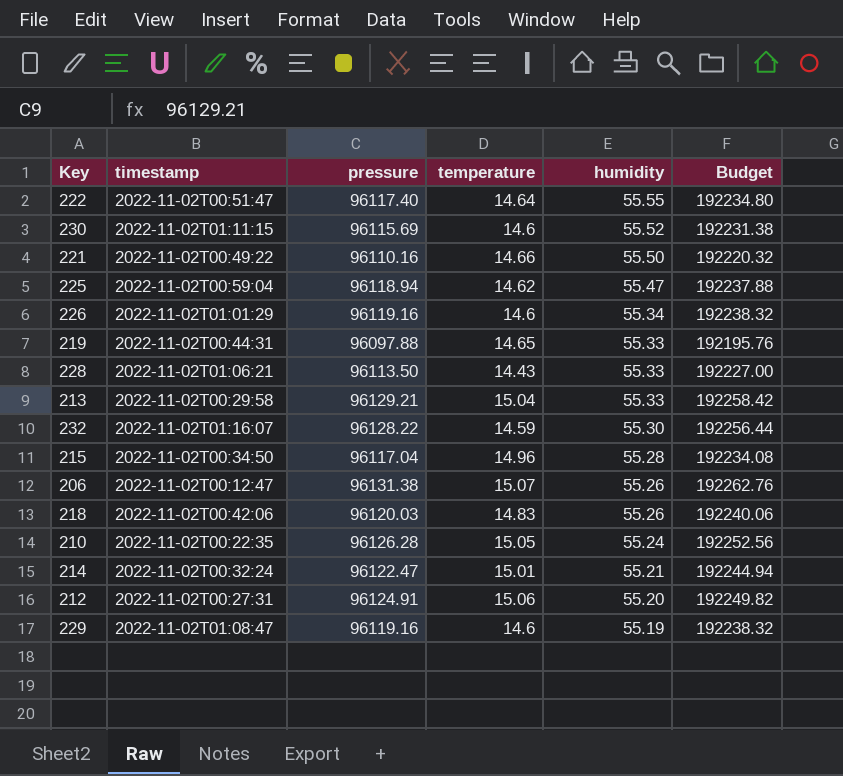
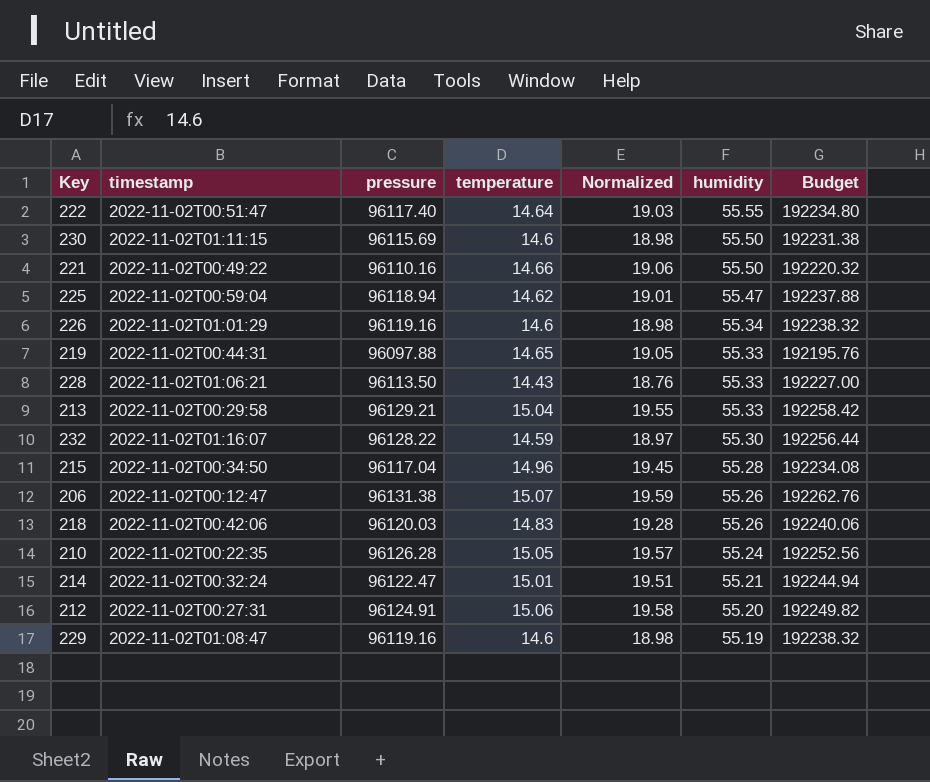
column Normalized | formula: none -> [temperature] * 1.3
230 | humidity: 55.52 -> 55.50

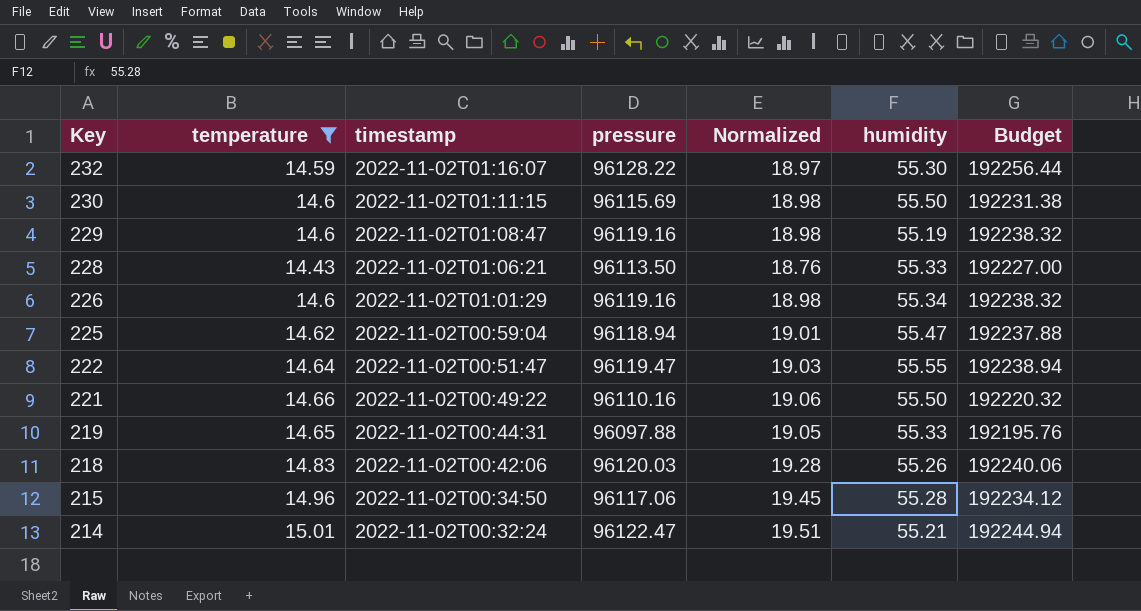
filter: none -> temperature <= 15.01
row order: humidity descending -> Key descending
column temperature | position: 4 -> 2
222 | pressure: 96117.40 -> 96119.47
222 | Budget: 192234.80 -> 192238.94
215 | pressure: 96117.04 -> 96117.06
215 | Budget: 192234.08 -> 192234.12

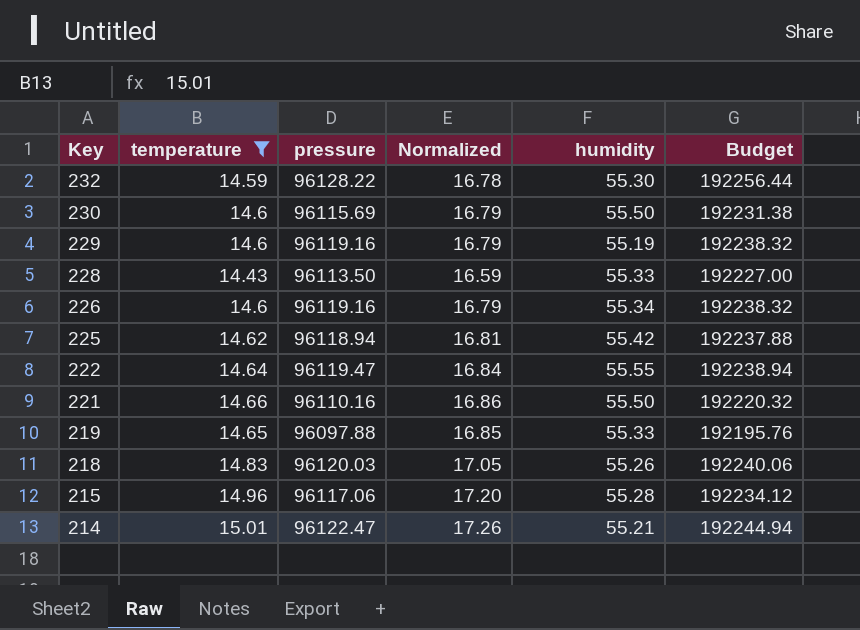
column timestamp | position: 3 -> none
column Normalized | formula: [temperature] * 1.3 -> [temperature] * 1.15
225 | humidity: 55.47 -> 55.42

